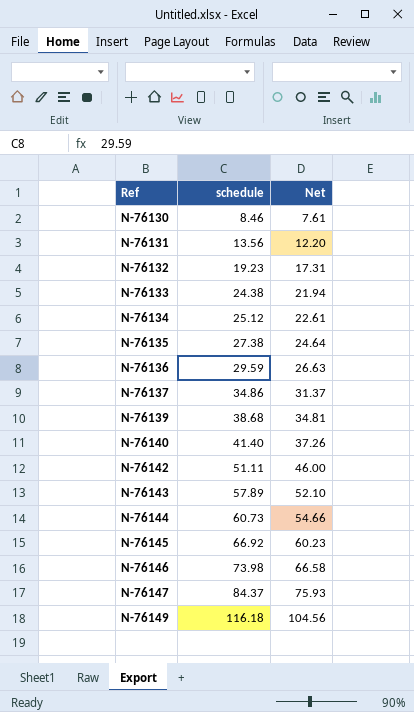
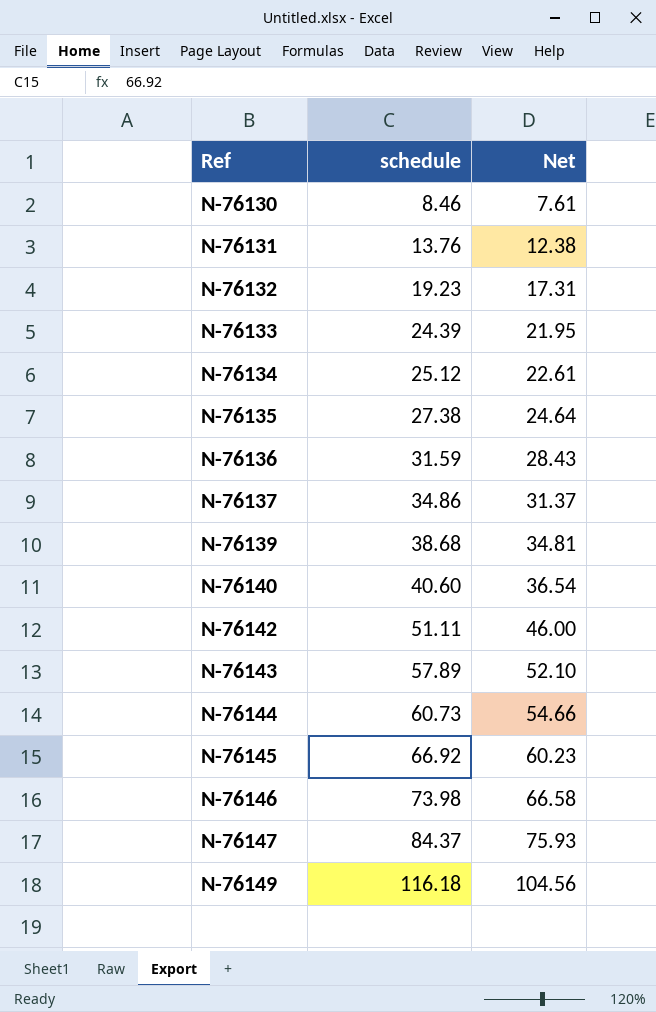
N-76131 | schedule: 13.56 -> 13.76
N-76131 | Net: 12.20 -> 12.38
N-76133 | schedule: 24.38 -> 24.39
N-76133 | Net: 21.94 -> 21.95
N-76136 | schedule: 29.59 -> 31.59
N-76136 | Net: 26.63 -> 28.43
N-76140 | schedule: 41.40 -> 40.60
N-76140 | Net: 37.26 -> 36.54

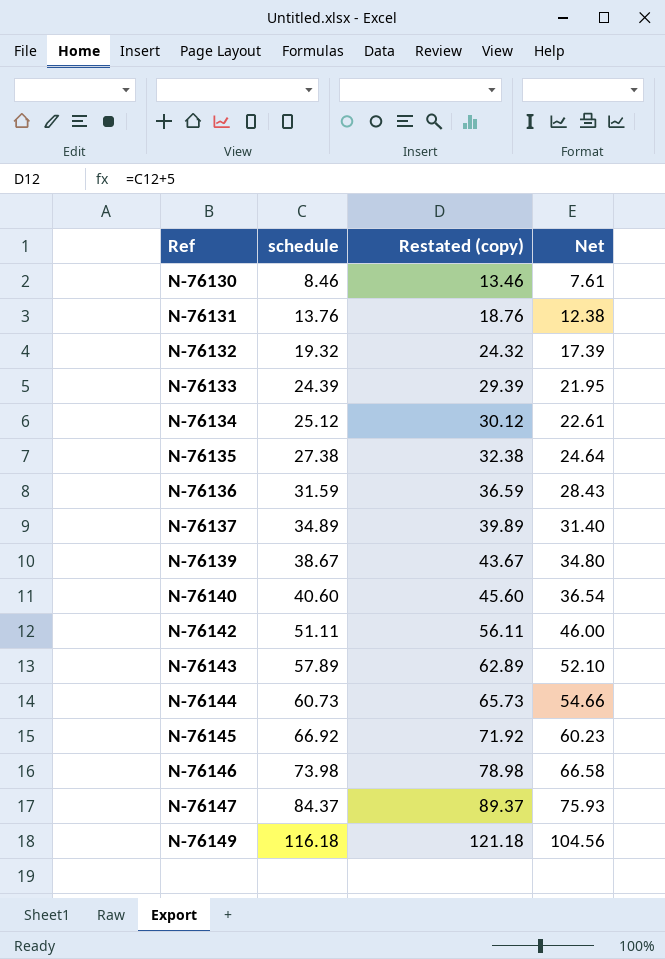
column Restated (copy) | formula: none -> [schedule] + 5
N-76132 | schedule: 19.23 -> 19.32
N-76132 | Net: 17.31 -> 17.39
N-76137 | schedule: 34.86 -> 34.89
N-76137 | Net: 31.37 -> 31.40
N-76139 | schedule: 38.68 -> 38.67
N-76139 | Net: 34.81 -> 34.80

